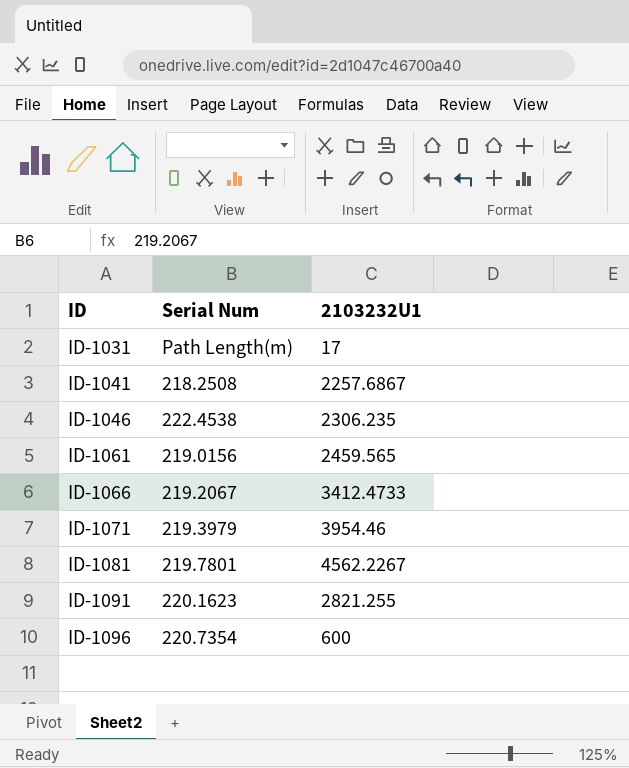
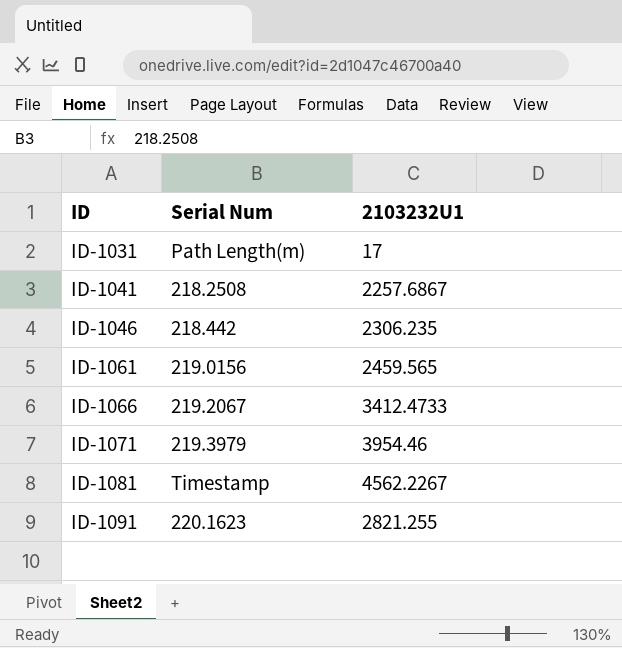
row ID-1096: 220.7354 | 600 -> none
ID-1046 | Serial Num: 222.4538 -> 218.442
ID-1081 | Serial Num: 219.7801 -> Timestamp

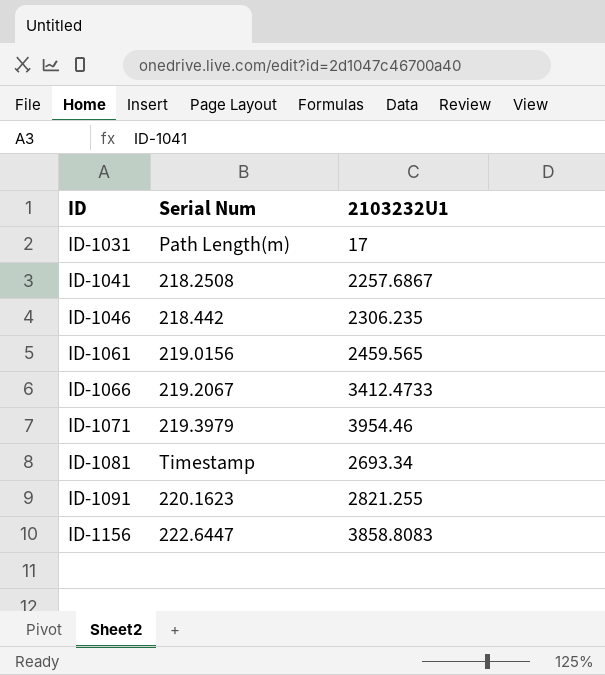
ID-1081 | 2103232U1: 4562.2267 -> 2693.34
row ID-1156: none -> 222.6447 | 3858.8083

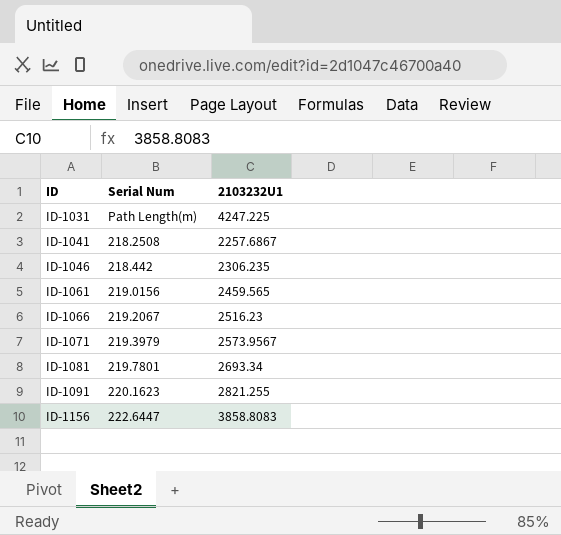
ID-1031 | 2103232U1: 17 -> 4247.225
ID-1066 | 2103232U1: 3412.4733 -> 2516.23
ID-1071 | 2103232U1: 3954.46 -> 2573.9567
ID-1081 | Serial Num: Timestamp -> 219.7801

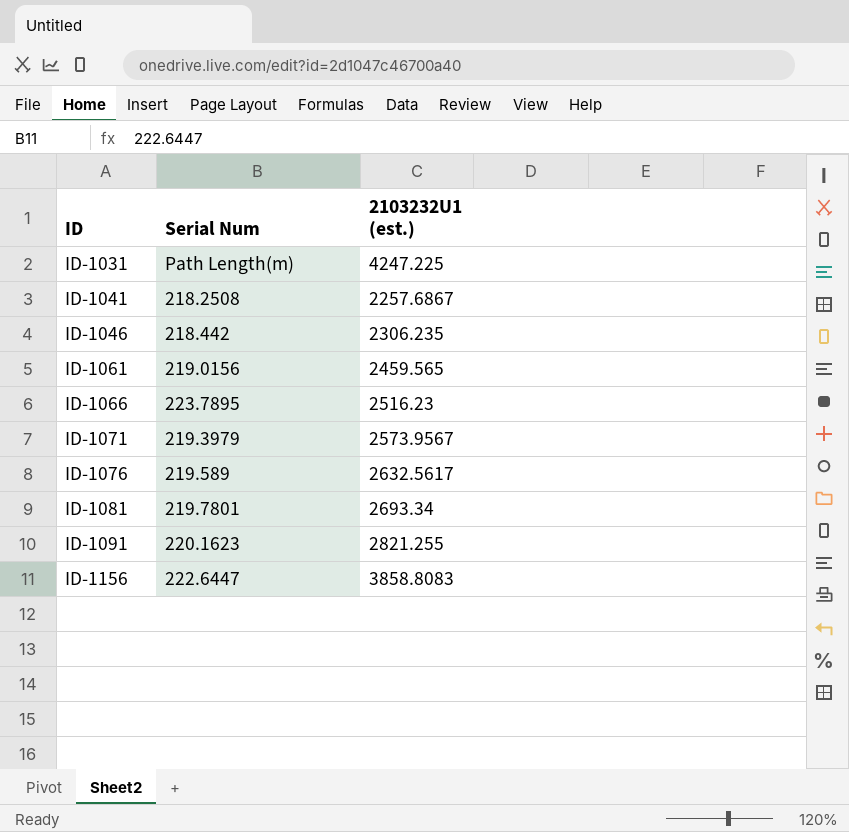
column name: 2103232U1 -> 2103232U1 (est.)
ID-1066 | Serial Num: 219.2067 -> 223.7895
row ID-1076: none -> 219.589 | 2632.5617

